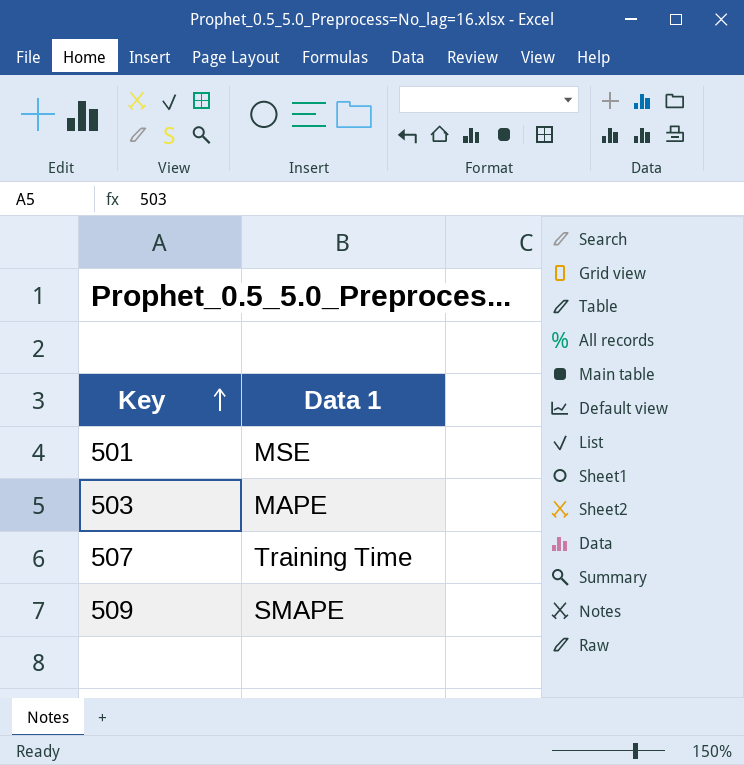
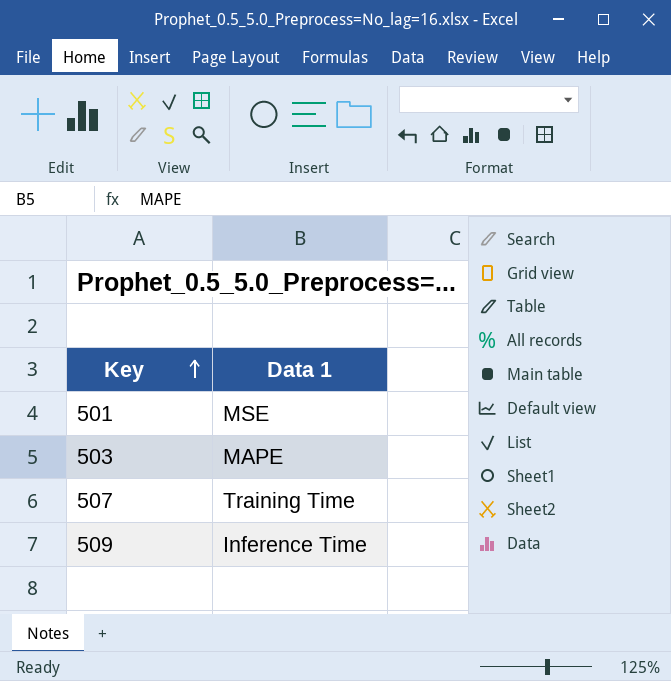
509 | Data 1: SMAPE -> Inference Time

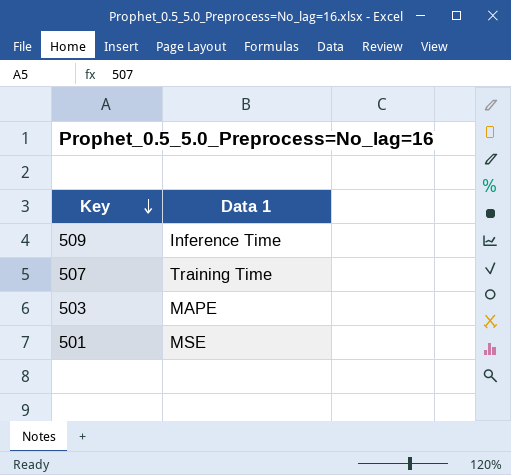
row order: Key ascending -> Key descending

